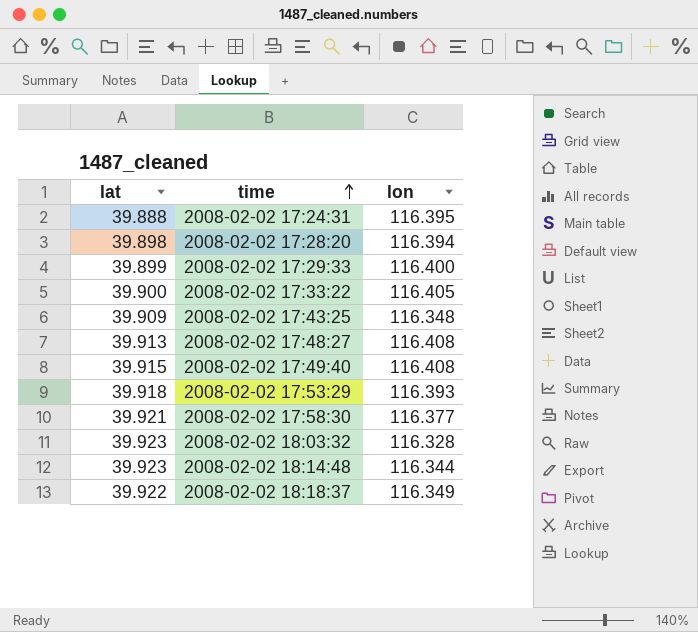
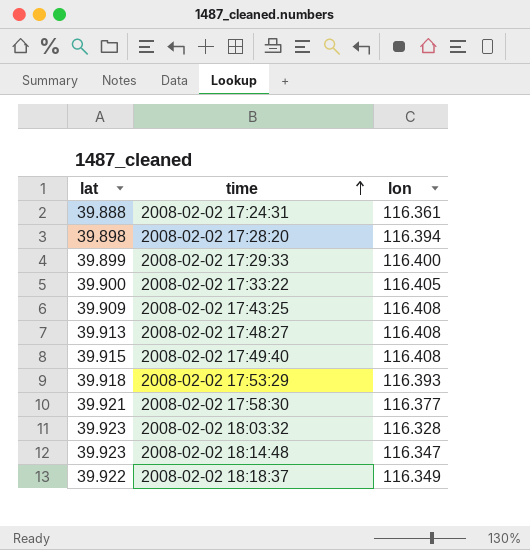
2008-02-02 17:24:31 | lon: 116.395 -> 116.361
2008-02-02 17:43:25 | lon: 116.348 -> 116.408
2008-02-02 18:14:48 | lon: 116.344 -> 116.347

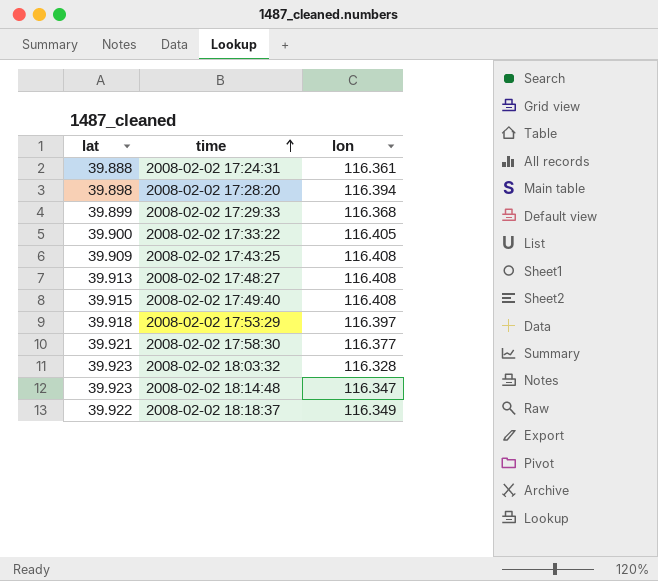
2008-02-02 17:29:33 | lon: 116.400 -> 116.368
2008-02-02 17:53:29 | lon: 116.393 -> 116.397

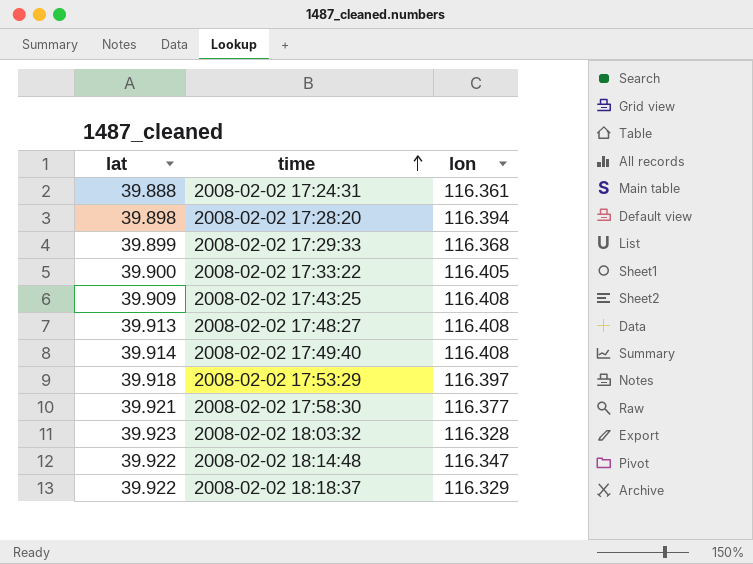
2008-02-02 17:49:40 | lat: 39.915 -> 39.914
2008-02-02 18:14:48 | lat: 39.923 -> 39.922
2008-02-02 18:18:37 | lon: 116.349 -> 116.329

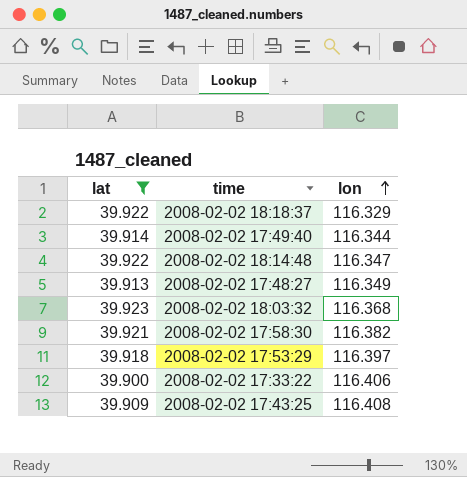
filter: none -> lat >= 39.900
row order: time ascending -> lon ascending
2008-02-02 17:49:40 | lon: 116.408 -> 116.344
2008-02-02 17:48:27 | lon: 116.408 -> 116.349
2008-02-02 18:03:32 | lon: 116.328 -> 116.368
2008-02-02 17:58:30 | lon: 116.377 -> 116.382
2008-02-02 17:33:22 | lon: 116.405 -> 116.406

